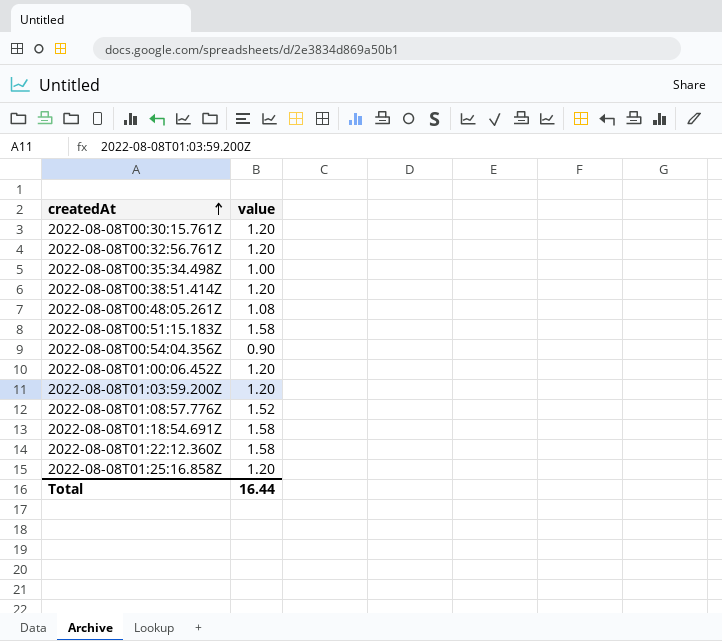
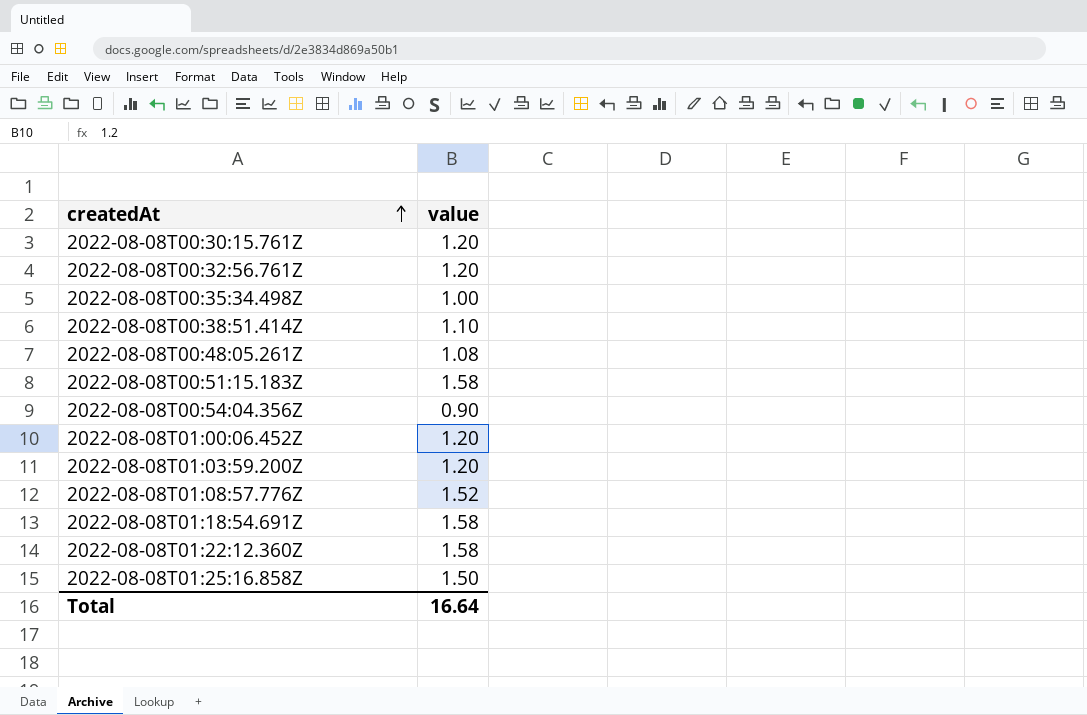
2022-08-08T00:38:51.414Z | value: 1.20 -> 1.10
2022-08-08T01:25:16.858Z | value: 1.20 -> 1.50
Total | value: 16.44 -> 16.64

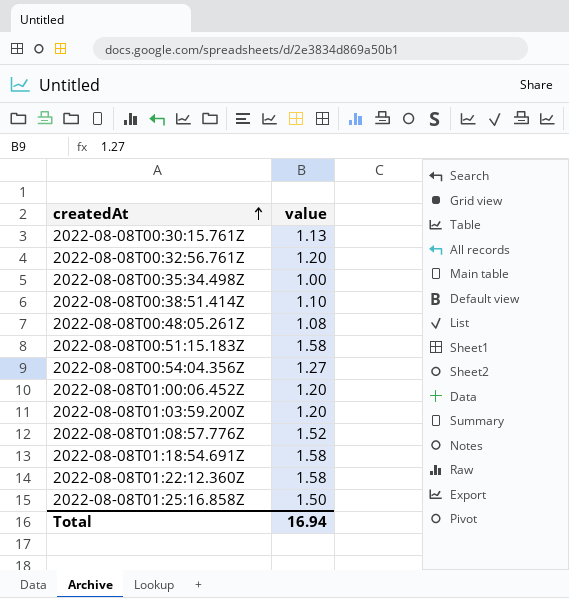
2022-08-08T00:30:15.761Z | value: 1.20 -> 1.13
2022-08-08T00:54:04.356Z | value: 0.90 -> 1.27
Total | value: 16.64 -> 16.94

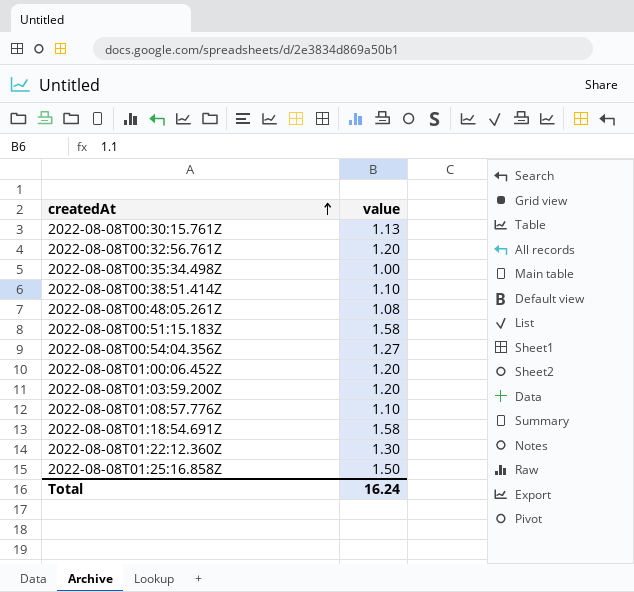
2022-08-08T01:08:57.776Z | value: 1.52 -> 1.10
2022-08-08T01:22:12.360Z | value: 1.58 -> 1.30
Total | value: 16.94 -> 16.24

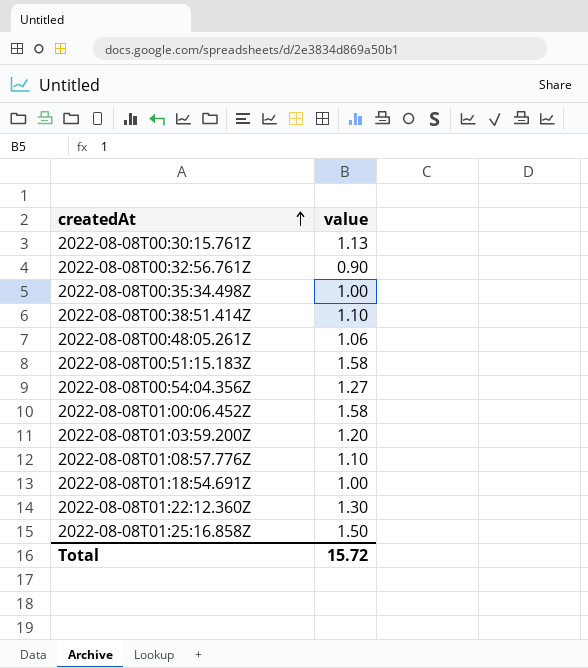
2022-08-08T00:32:56.761Z | value: 1.20 -> 0.90
2022-08-08T00:48:05.261Z | value: 1.08 -> 1.06
2022-08-08T01:00:06.452Z | value: 1.20 -> 1.58
2022-08-08T01:18:54.691Z | value: 1.58 -> 1.00
Total | value: 16.24 -> 15.72

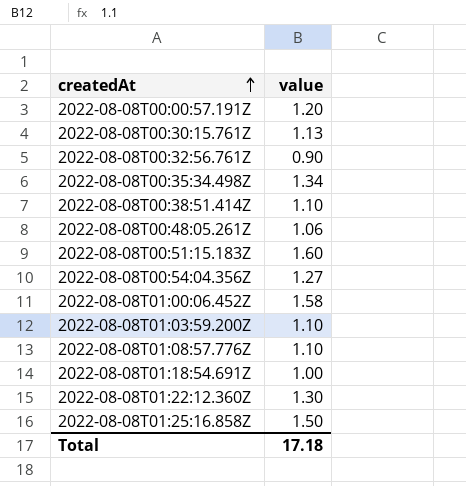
row 2022-08-08T00:00:57.191Z: none -> 1.20
2022-08-08T00:35:34.498Z | value: 1.00 -> 1.34
2022-08-08T00:51:15.183Z | value: 1.58 -> 1.60
2022-08-08T01:03:59.200Z | value: 1.20 -> 1.10
Total | value: 15.72 -> 17.18

